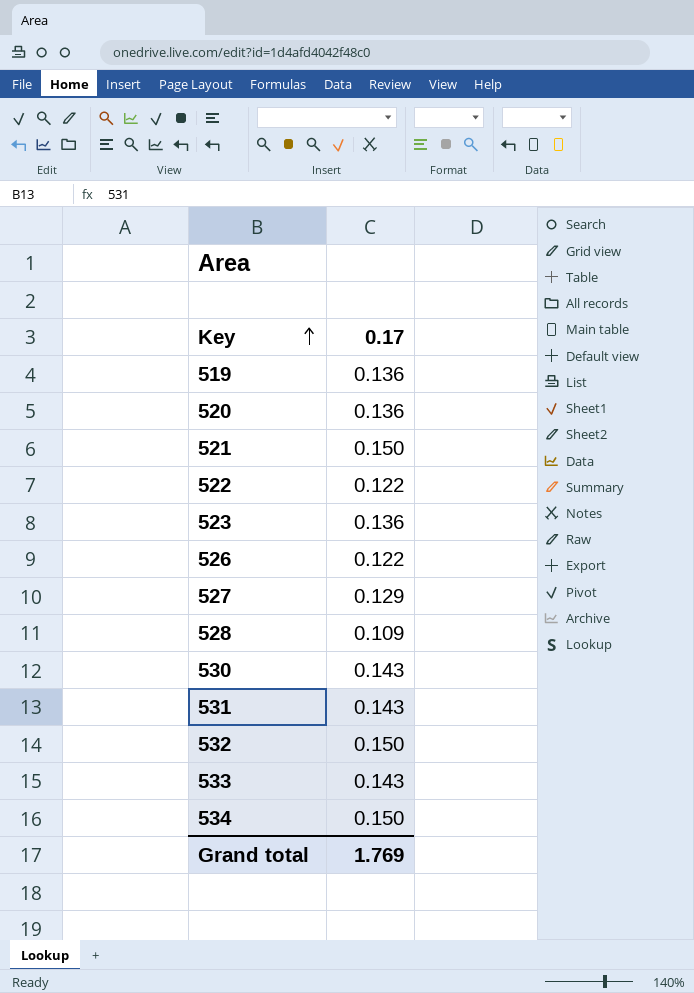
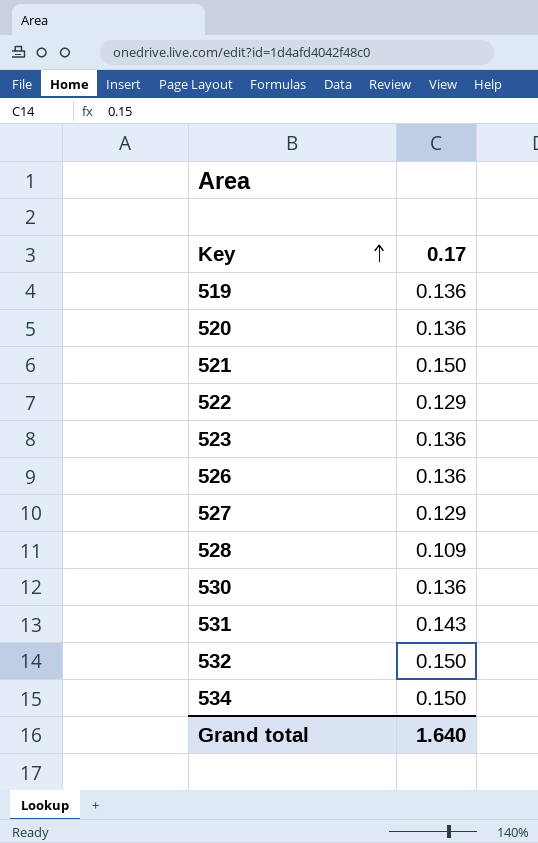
row 533: 0.143 -> none
522 | 0.17: 0.122 -> 0.129
526 | 0.17: 0.122 -> 0.136
530 | 0.17: 0.143 -> 0.136
Grand total | 0.17: 1.769 -> 1.640

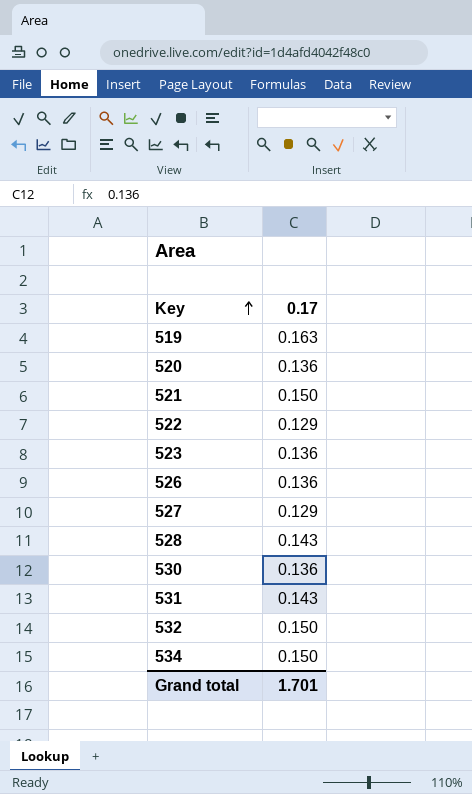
519 | 0.17: 0.136 -> 0.163
528 | 0.17: 0.109 -> 0.143
Grand total | 0.17: 1.640 -> 1.701

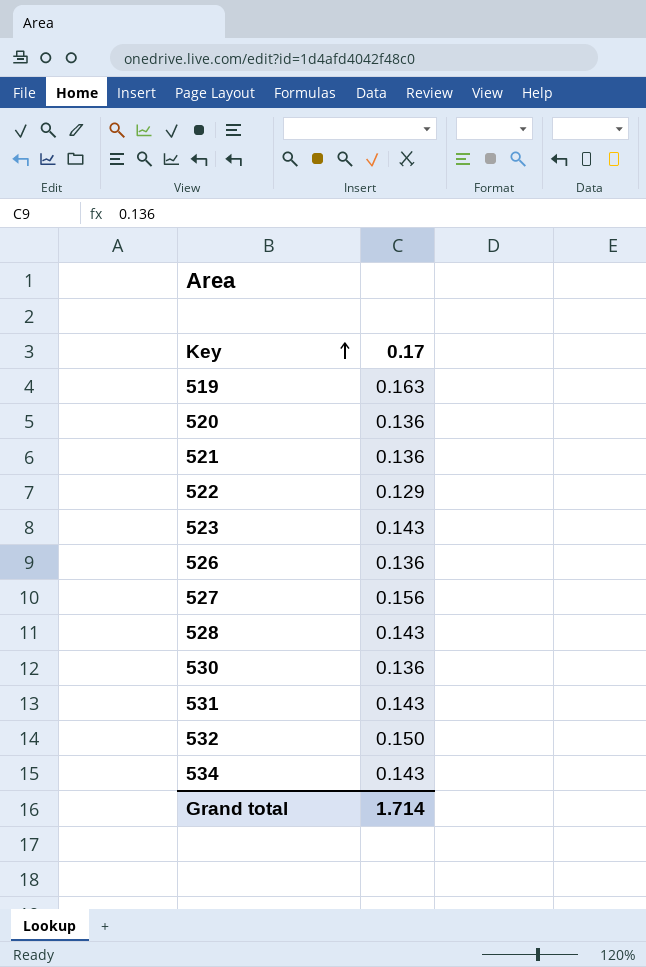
521 | 0.17: 0.150 -> 0.136
523 | 0.17: 0.136 -> 0.143
527 | 0.17: 0.129 -> 0.156
534 | 0.17: 0.150 -> 0.143
Grand total | 0.17: 1.701 -> 1.714

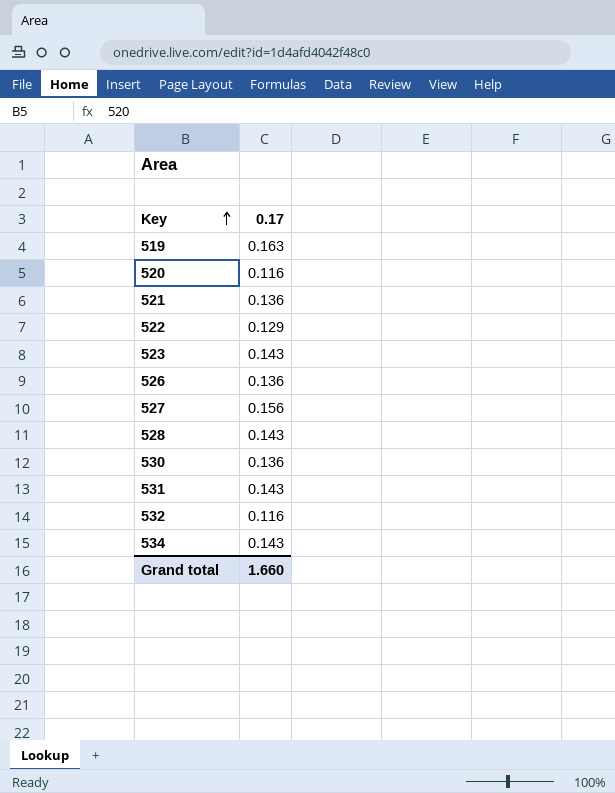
520 | 0.17: 0.136 -> 0.116
532 | 0.17: 0.150 -> 0.116
Grand total | 0.17: 1.714 -> 1.660

